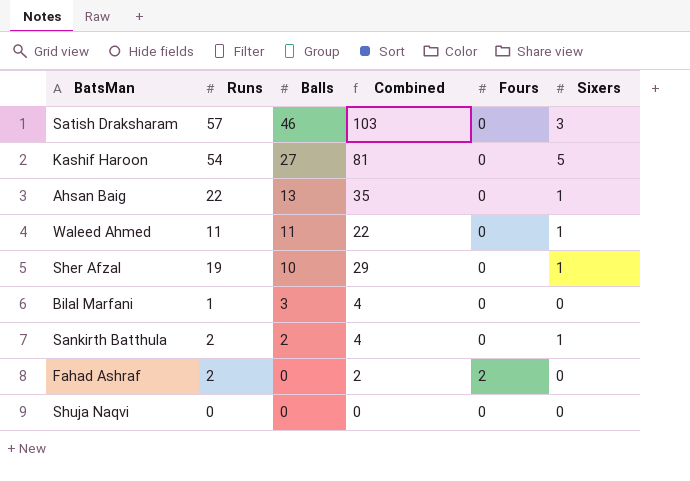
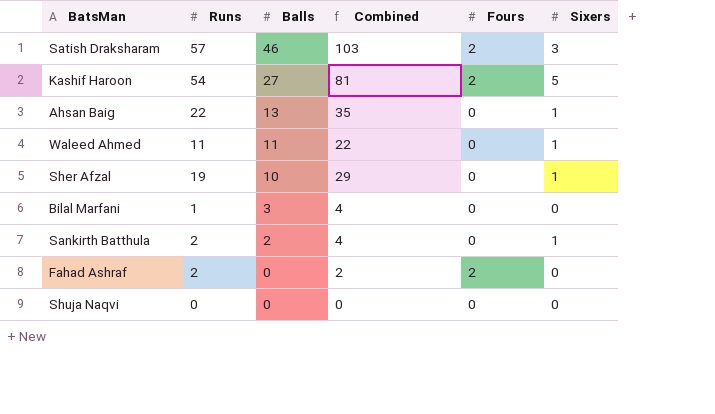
Satish Draksharam | Fours: 0 -> 2
Kashif Haroon | Fours: 0 -> 2

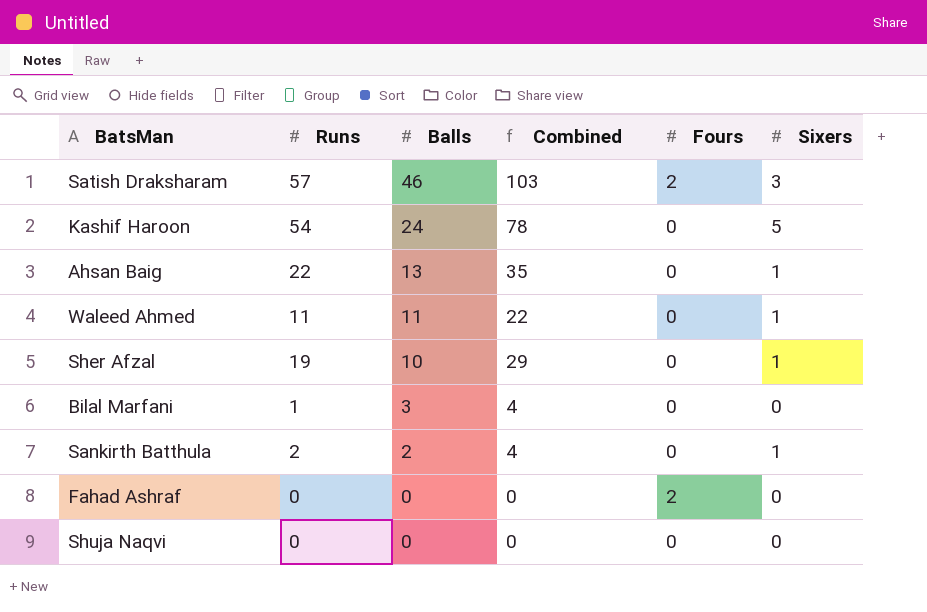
Kashif Haroon | Balls: 27 -> 24
Kashif Haroon | Combined: 81 -> 78
Kashif Haroon | Fours: 2 -> 0
Fahad Ashraf | Runs: 2 -> 0
Fahad Ashraf | Combined: 2 -> 0

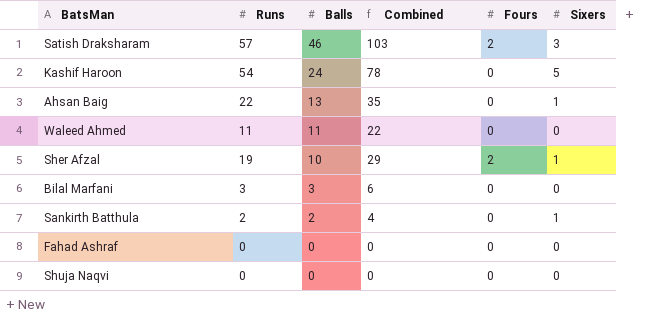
Waleed Ahmed | Sixers: 1 -> 0
Sher Afzal | Fours: 0 -> 2
Bilal Marfani | Runs: 1 -> 3
Bilal Marfani | Combined: 4 -> 6
Fahad Ashraf | Fours: 2 -> 0

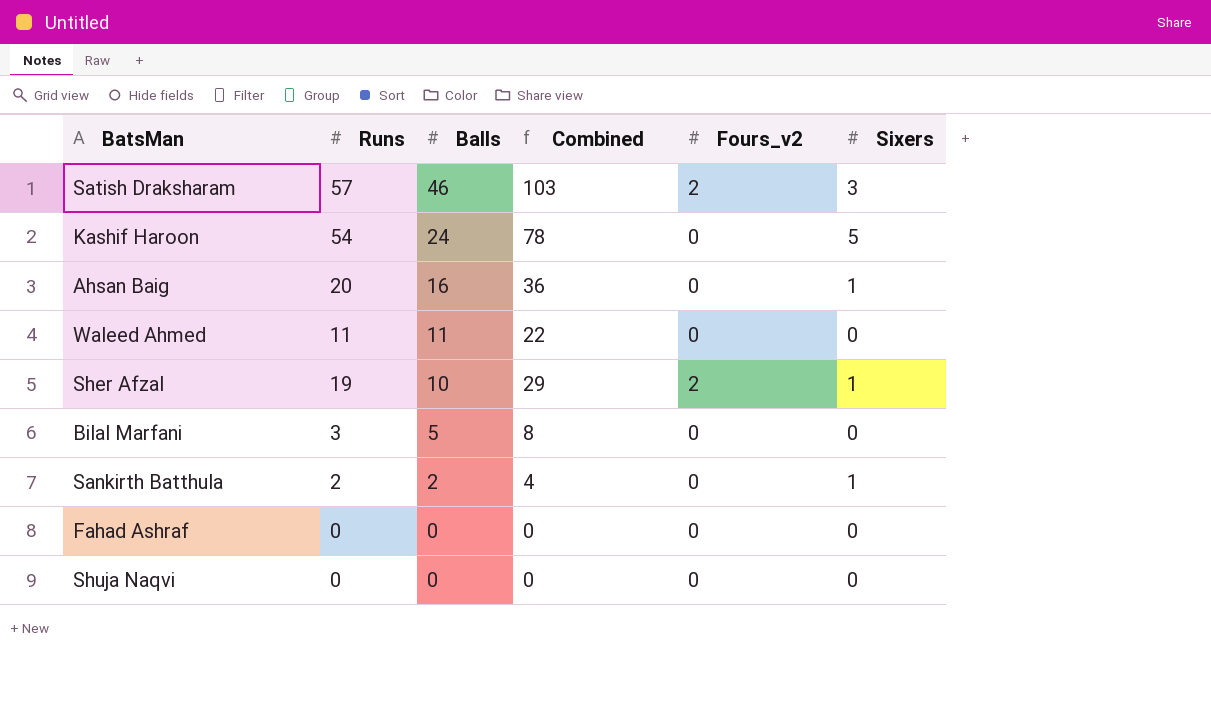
column name: Fours -> Fours_v2
Ahsan Baig | Runs: 22 -> 20
Ahsan Baig | Balls: 13 -> 16
Ahsan Baig | Combined: 35 -> 36
Bilal Marfani | Balls: 3 -> 5
Bilal Marfani | Combined: 6 -> 8

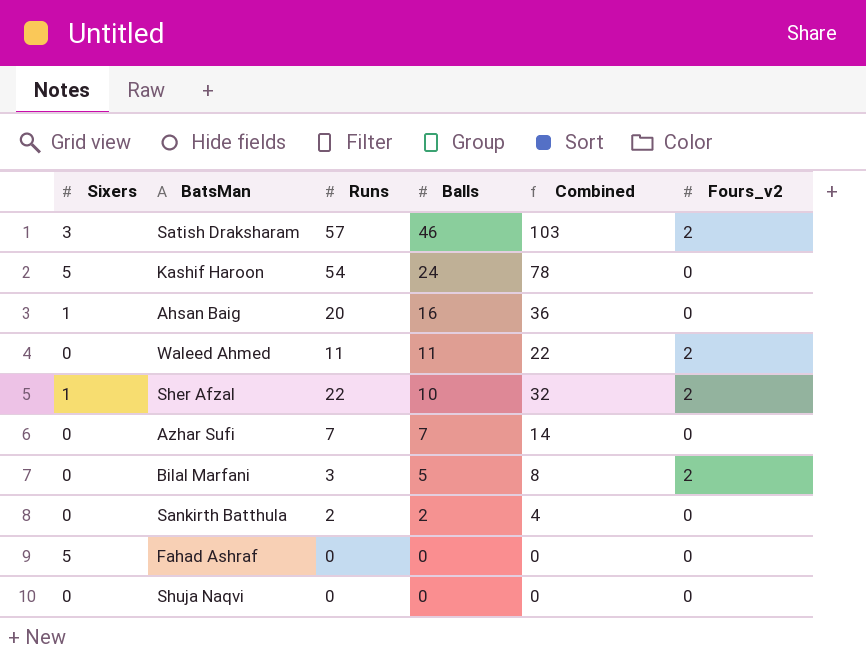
column Sixers | position: 6 -> 1
Waleed Ahmed | Fours_v2: 0 -> 2
Sher Afzal | Runs: 19 -> 22
Sher Afzal | Combined: 29 -> 32
row Azhar Sufi: none -> 0 | 7 | 7 | 14 | 0
Bilal Marfani | Fours_v2: 0 -> 2
Sankirth Batthula | Sixers: 1 -> 0
Fahad Ashraf | Sixers: 0 -> 5

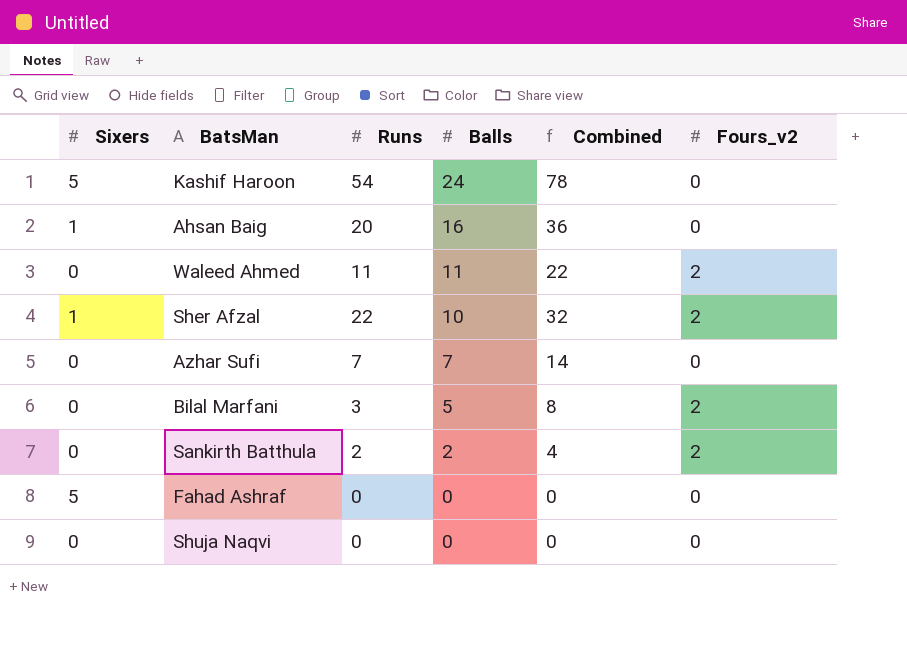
row Satish Draksharam: 3 | 57 | 46 | 103 | 2 -> none
Sankirth Batthula | Fours_v2: 0 -> 2

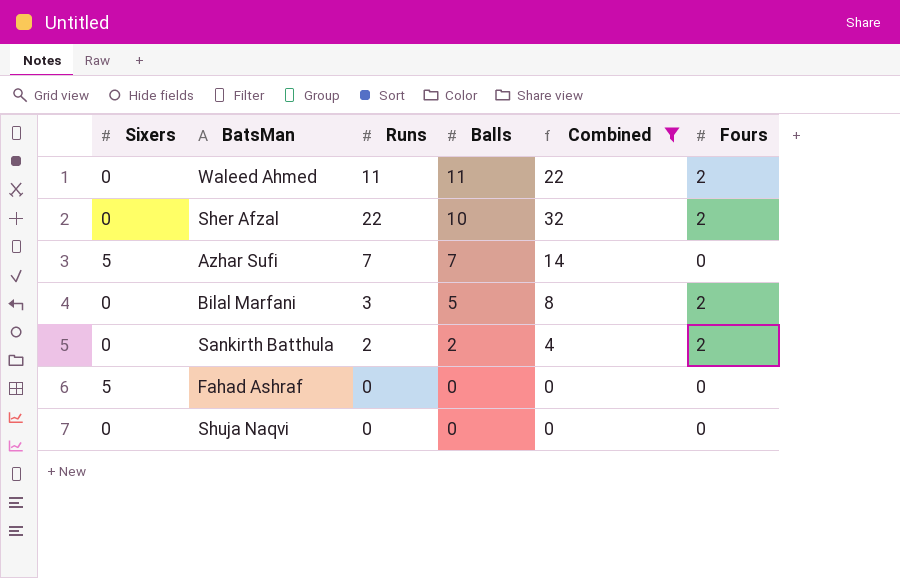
filter: none -> Combined <= 32
column name: Fours_v2 -> Fours
Sher Afzal | Sixers: 1 -> 0
Azhar Sufi | Sixers: 0 -> 5

